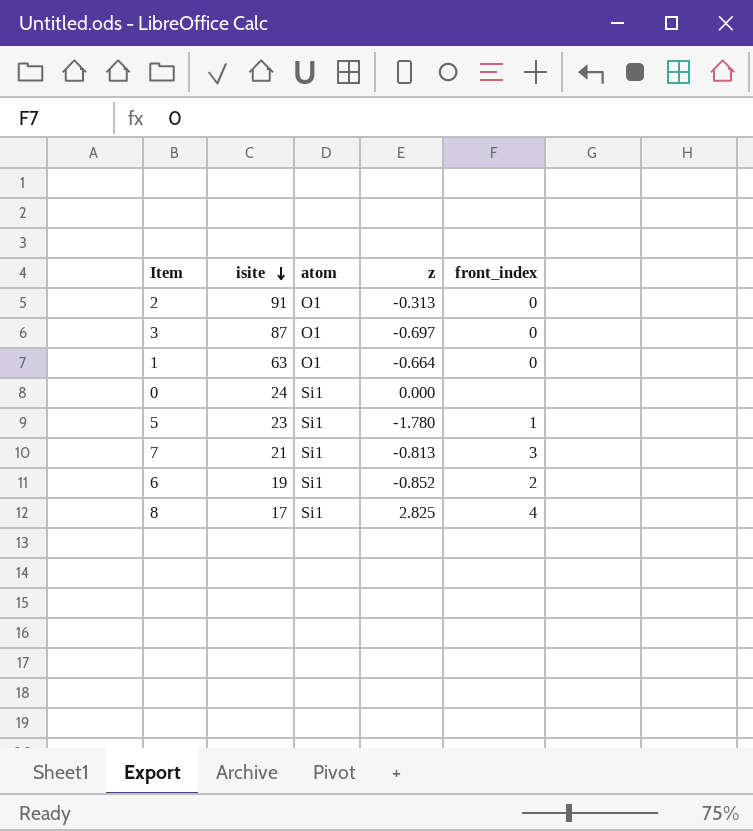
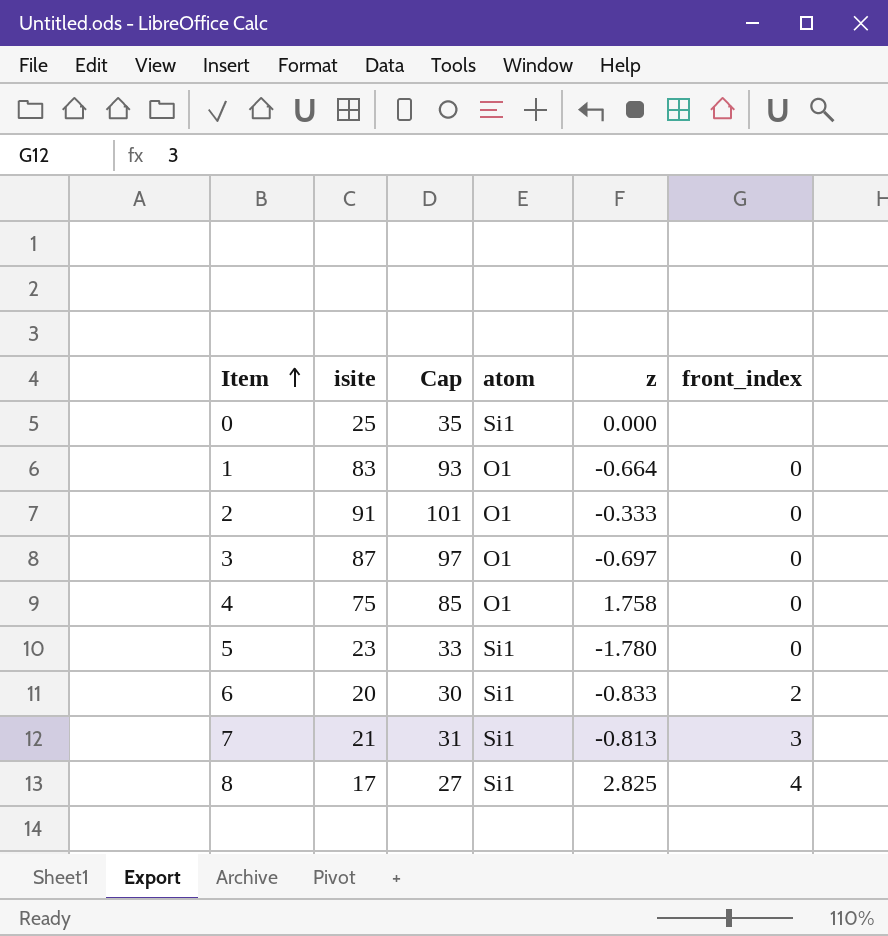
row order: isite descending -> Item ascending
column Cap | formula: none -> [isite] + 10
0 | isite: 24 -> 25
1 | isite: 63 -> 83
2 | z: -0.313 -> -0.333
row 4: none -> 75 | 85 | O1 | 1.758 | 0
5 | front_index: 1 -> 0
6 | isite: 19 -> 20
6 | z: -0.852 -> -0.833

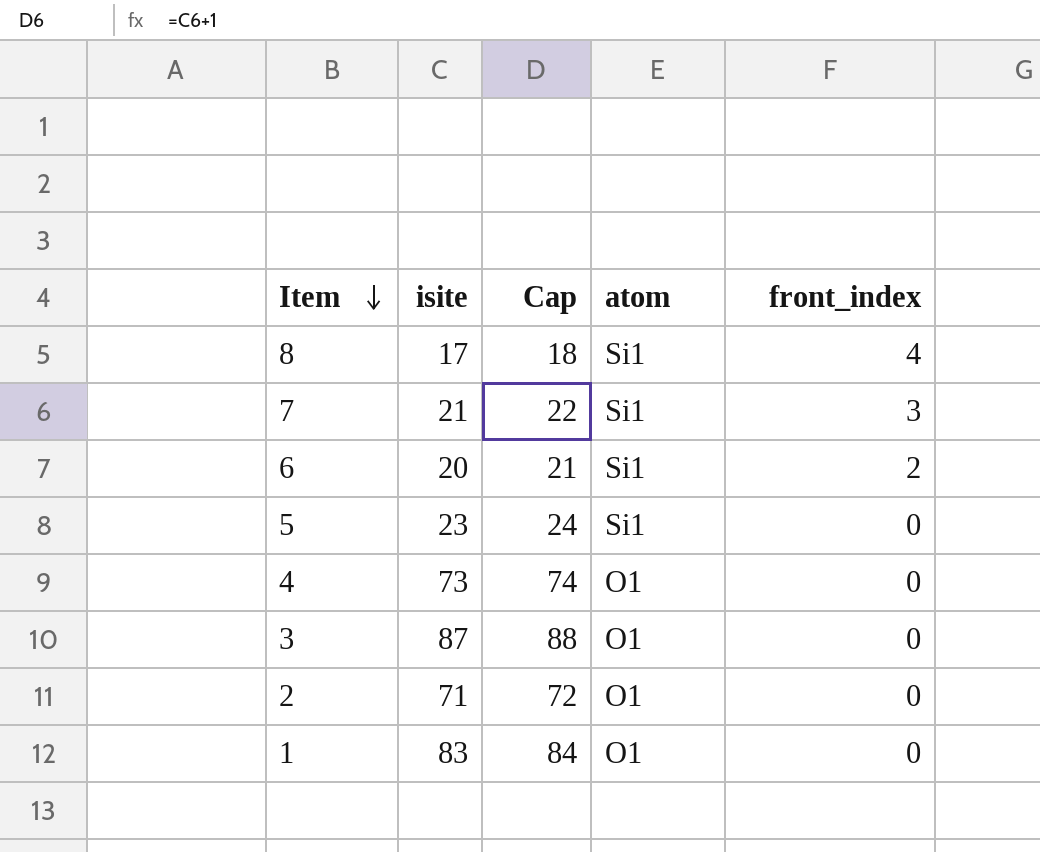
row order: Item ascending -> Item descending
column z | position: 5 -> none
column Cap | formula: [isite] + 10 -> [isite] + 1
row 0: 25 | 35 | Si1 | 0.000 | none -> none
4 | isite: 75 -> 73
2 | isite: 91 -> 71

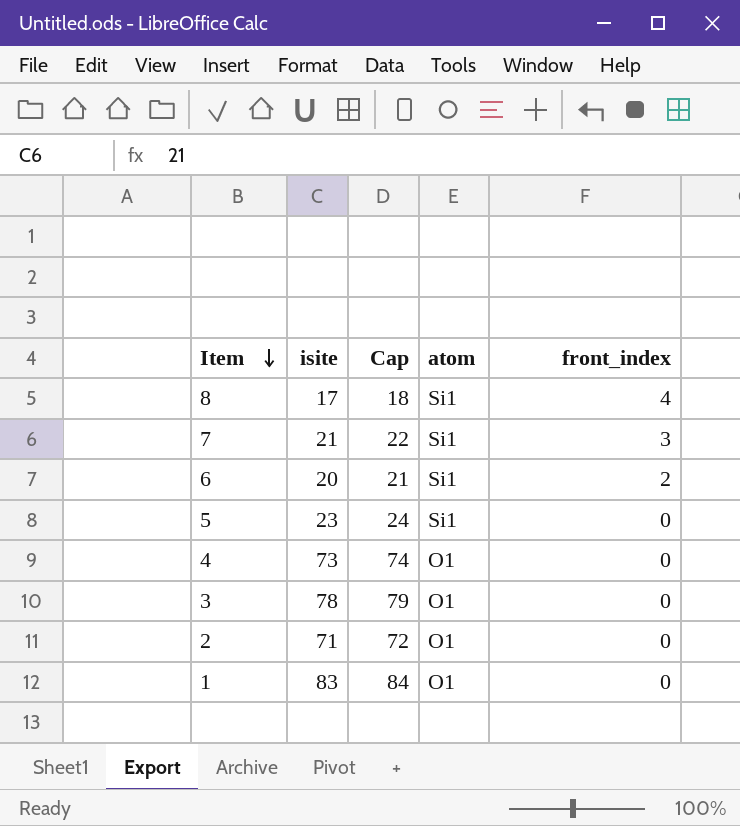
3 | isite: 87 -> 78
3 | Cap: 88 -> 79

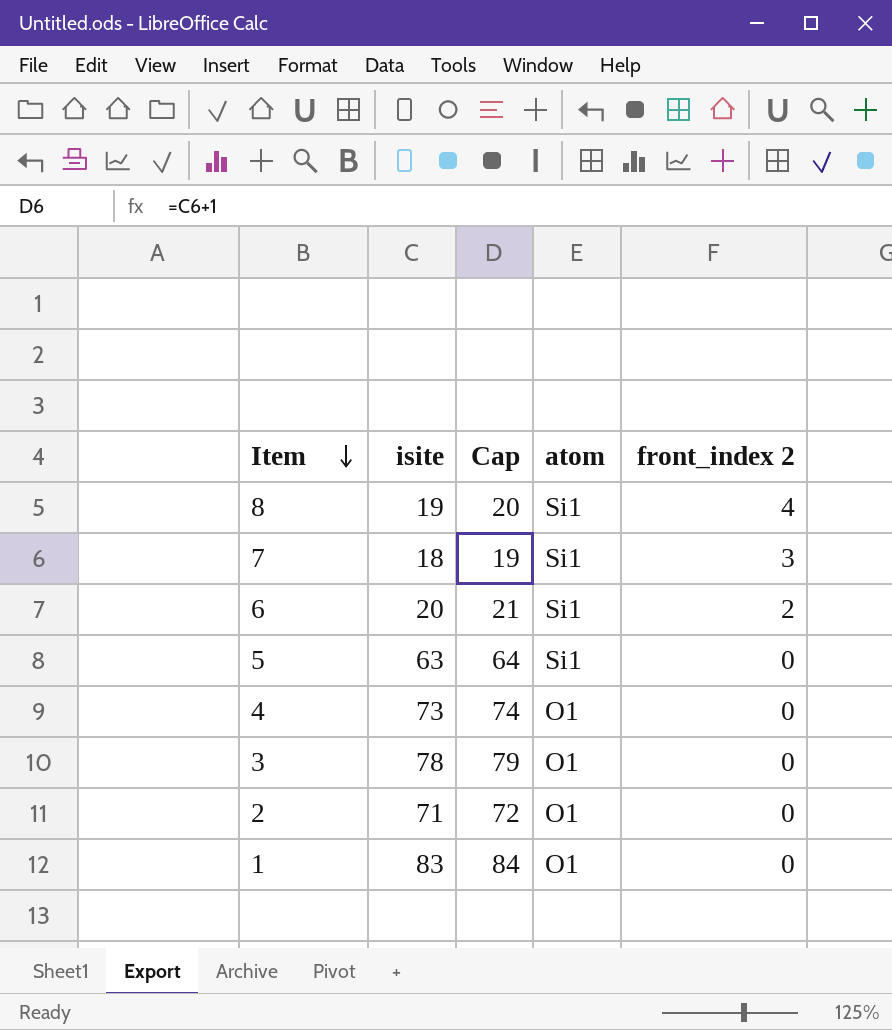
column name: front_index -> front_index 2
8 | isite: 17 -> 19
8 | Cap: 18 -> 20
7 | isite: 21 -> 18
7 | Cap: 22 -> 19
5 | isite: 23 -> 63
5 | Cap: 24 -> 64

